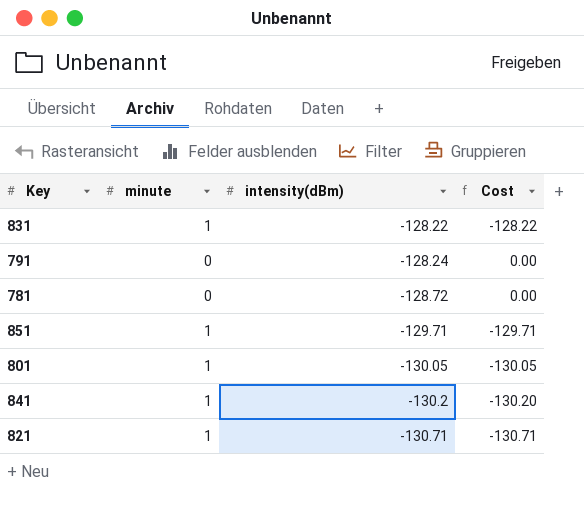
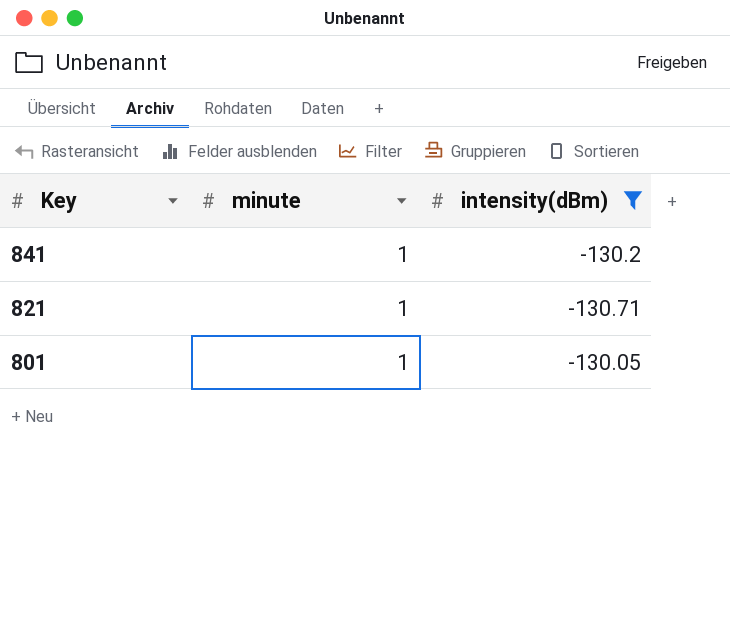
filter: none -> intensity(dBm) <= -130.05
row order: intensity(dBm) descending -> Key descending
column Cost | formula: [minute] * [intensity(dBm)] -> none

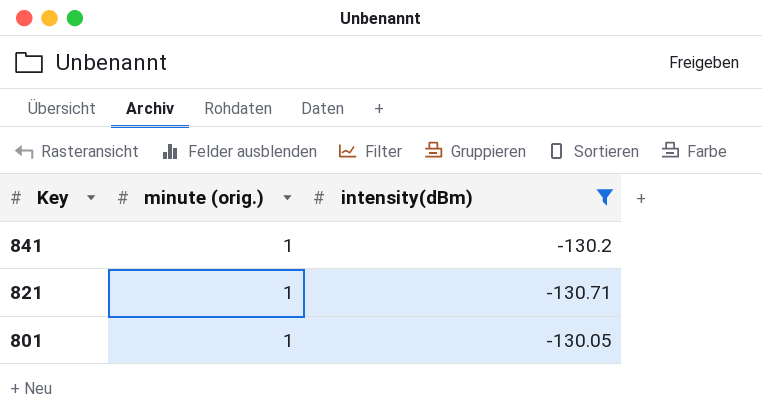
column name: minute -> minute (orig.)

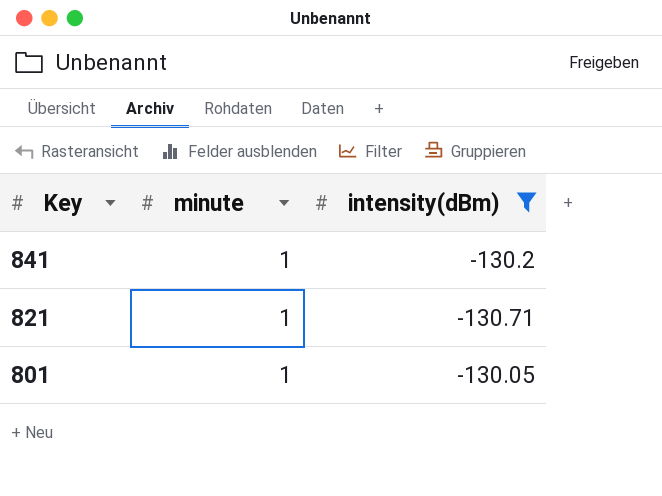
column name: minute (orig.) -> minute

